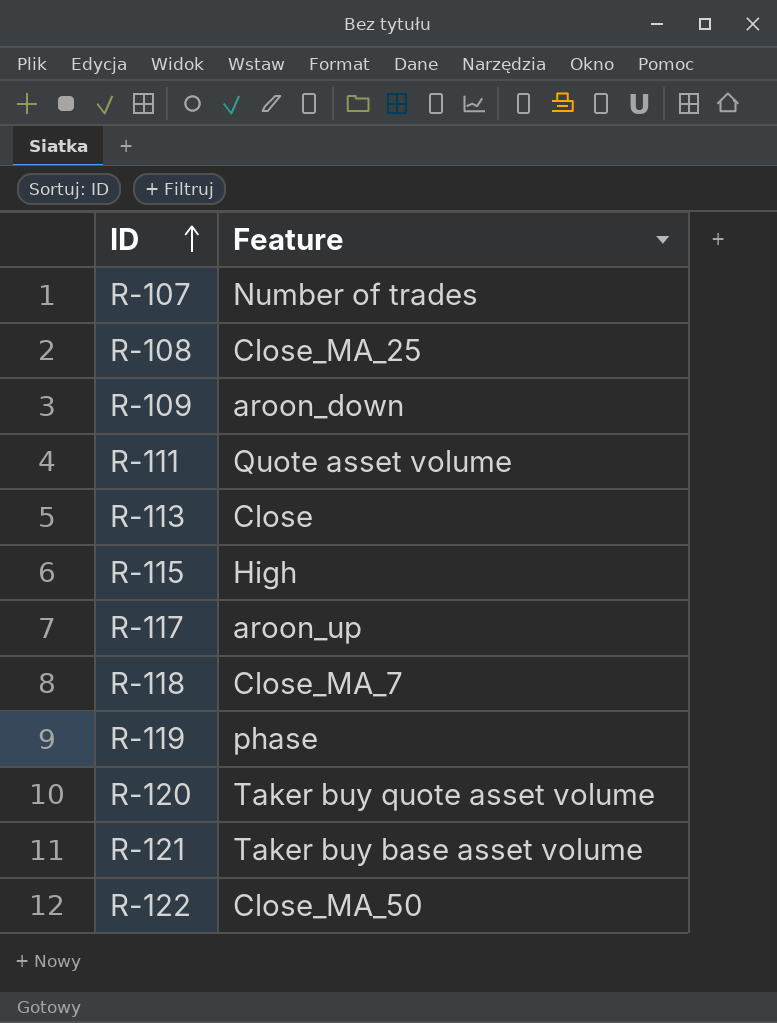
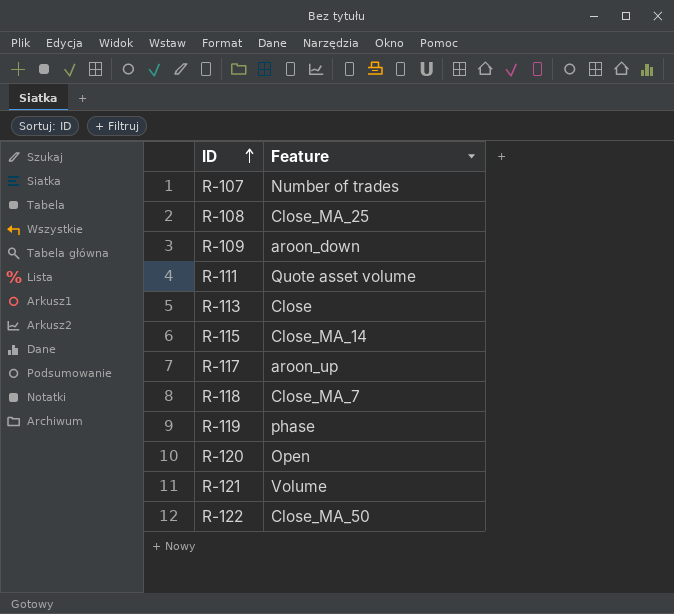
R-115 | Feature: High -> Close_MA_14
R-120 | Feature: Taker buy quote asset volume -> Open
R-121 | Feature: Taker buy base asset volume -> Volume

